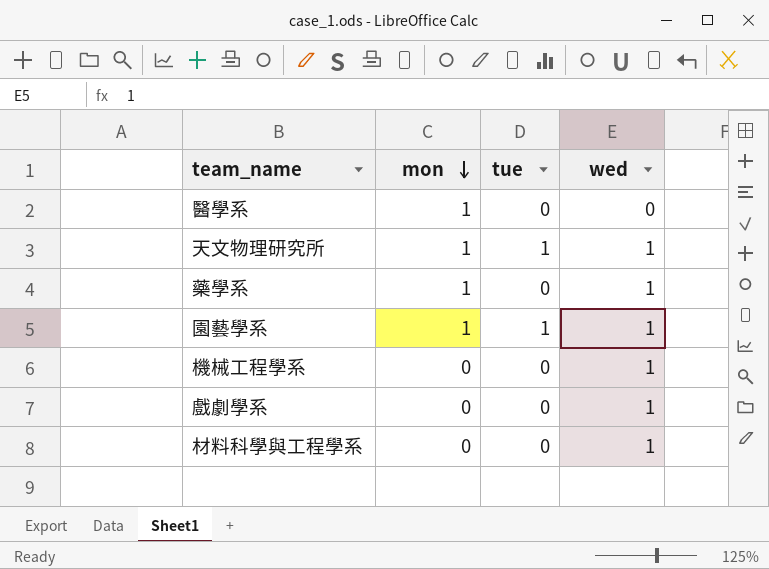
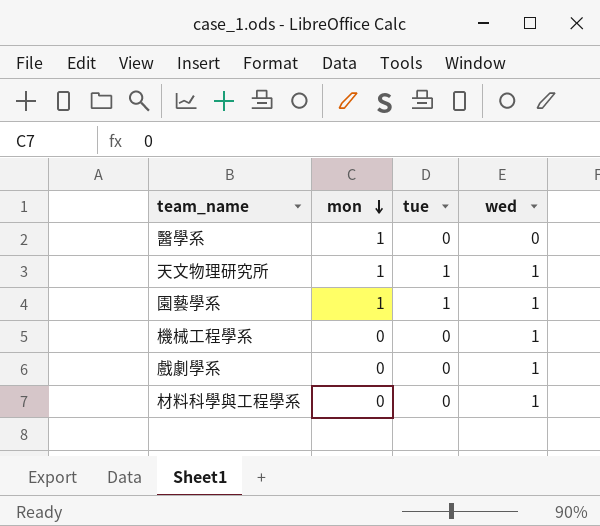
row 藥學系: 1 | 0 | 1 -> none

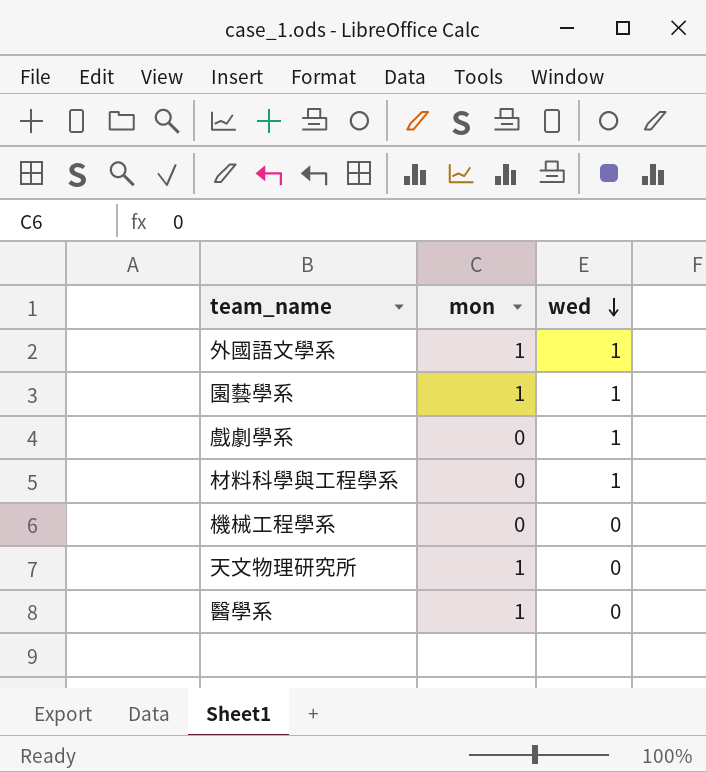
row order: mon descending -> wed descending
column tue | position: 3 -> none
row 外國語文學系: none -> 1 | 1
機械工程學系 | wed: 1 -> 0
天文物理研究所 | wed: 1 -> 0

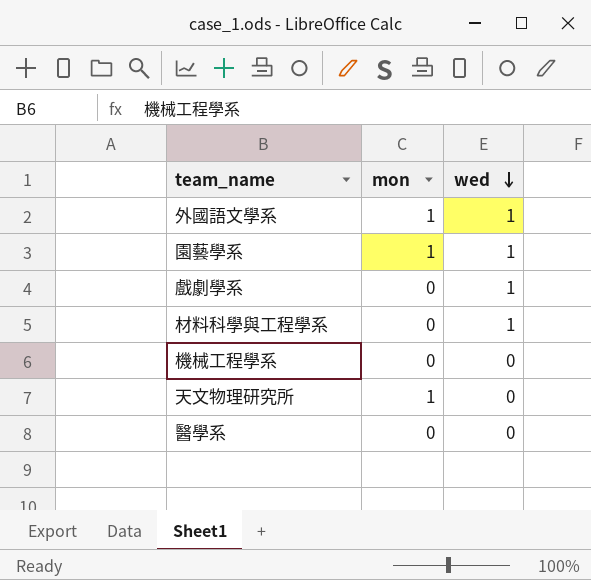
醫學系 | mon: 1 -> 0

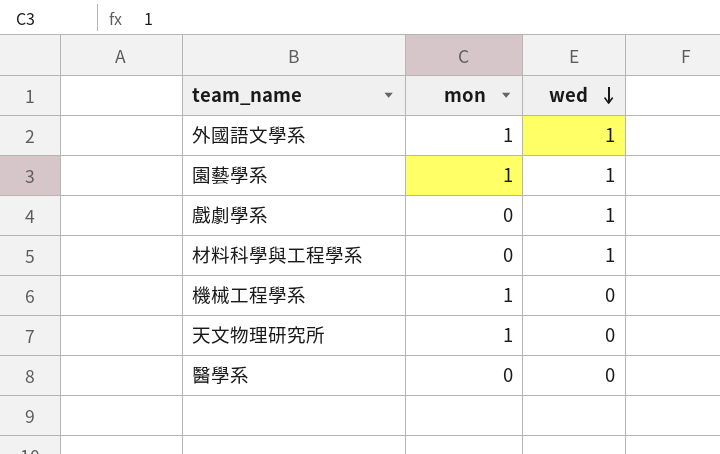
機械工程學系 | mon: 0 -> 1

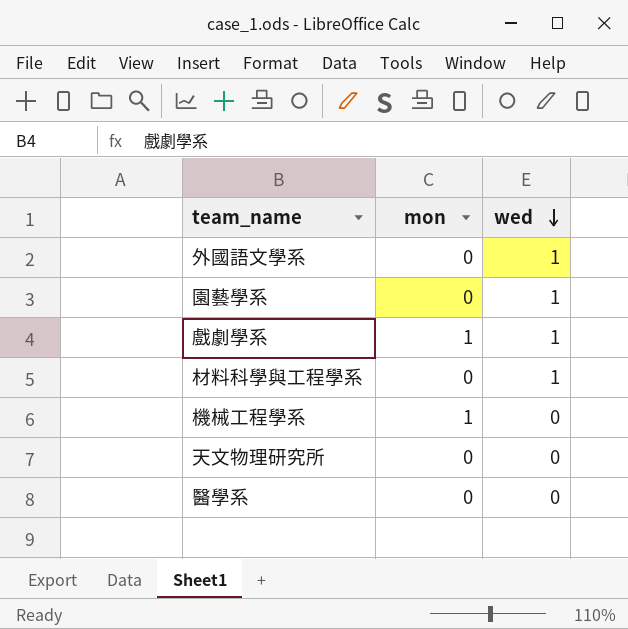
外國語文學系 | mon: 1 -> 0
園藝學系 | mon: 1 -> 0
戲劇學系 | mon: 0 -> 1
天文物理研究所 | mon: 1 -> 0

